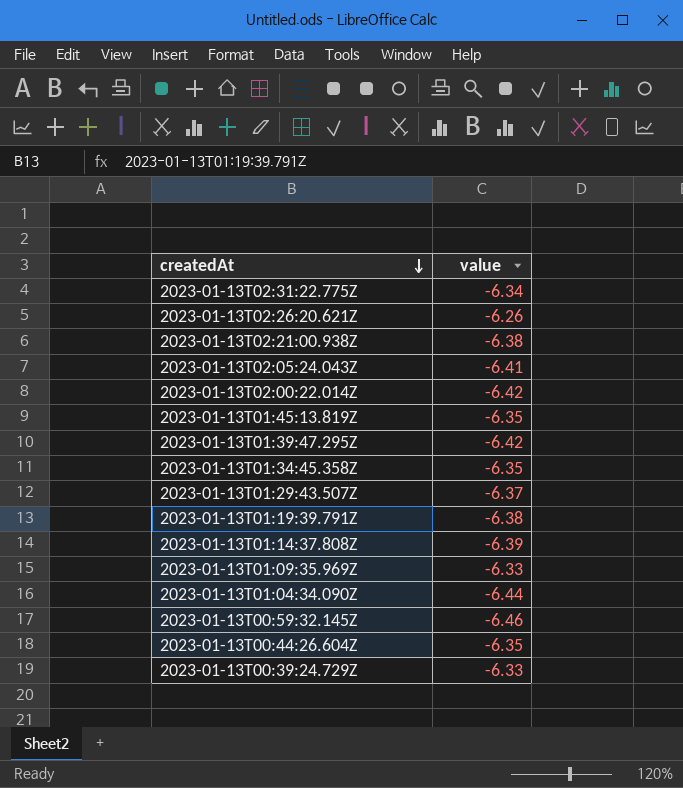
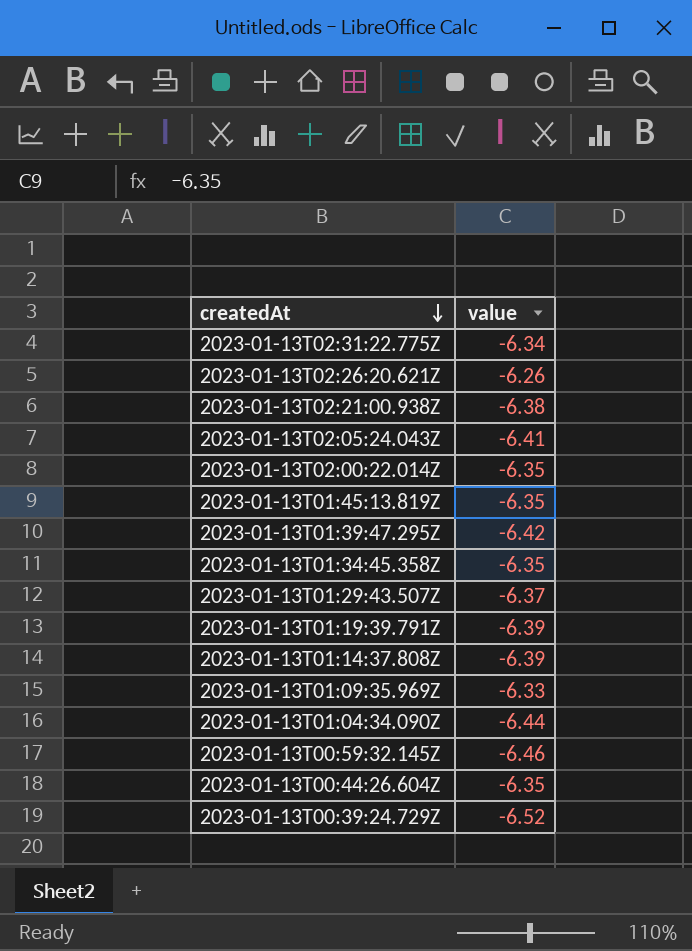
2023-01-13T02:00:22.014Z | value: -6.42 -> -6.35
2023-01-13T01:19:39.791Z | value: -6.38 -> -6.39
2023-01-13T00:39:24.729Z | value: -6.33 -> -6.52

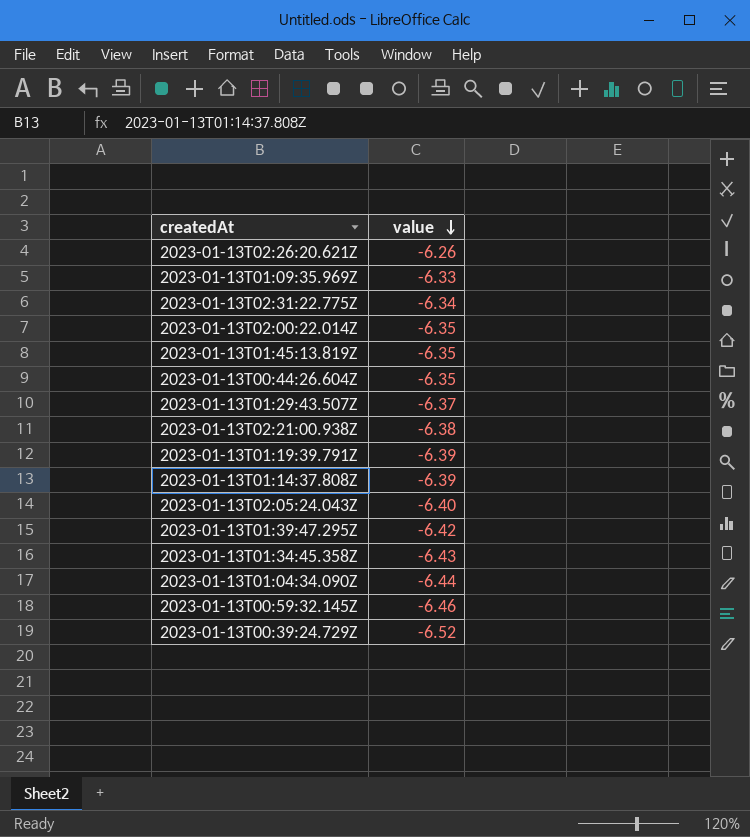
row order: createdAt descending -> value descending
2023-01-13T02:05:24.043Z | value: -6.41 -> -6.40
2023-01-13T01:34:45.358Z | value: -6.35 -> -6.43

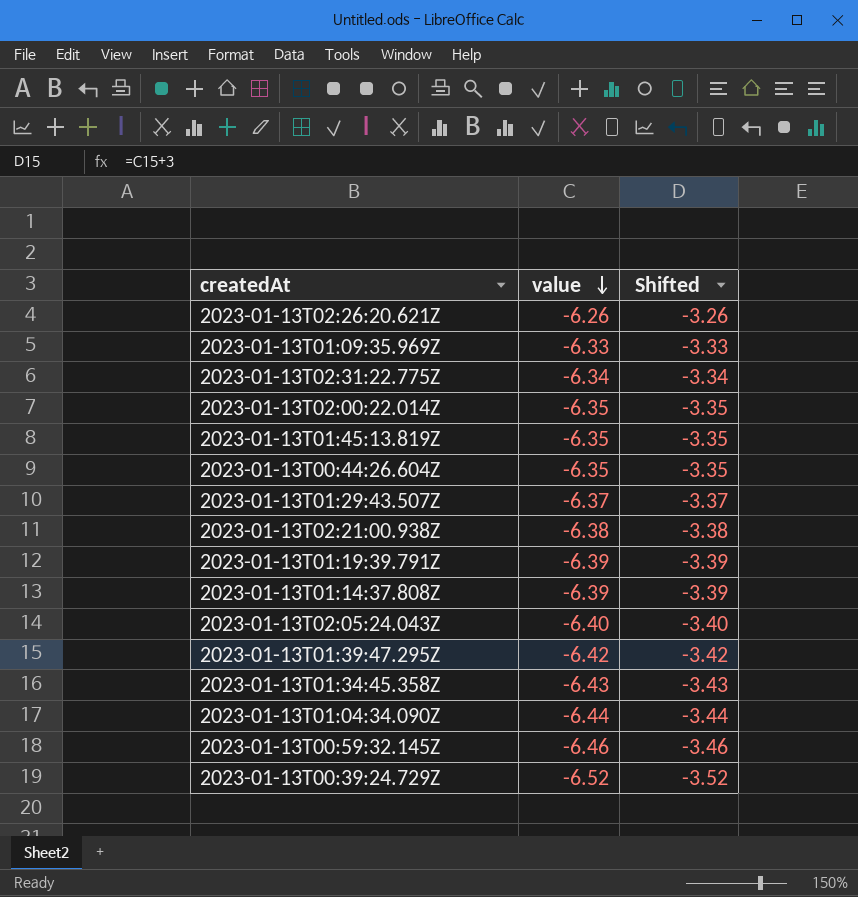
column Shifted | formula: none -> [value] + 3

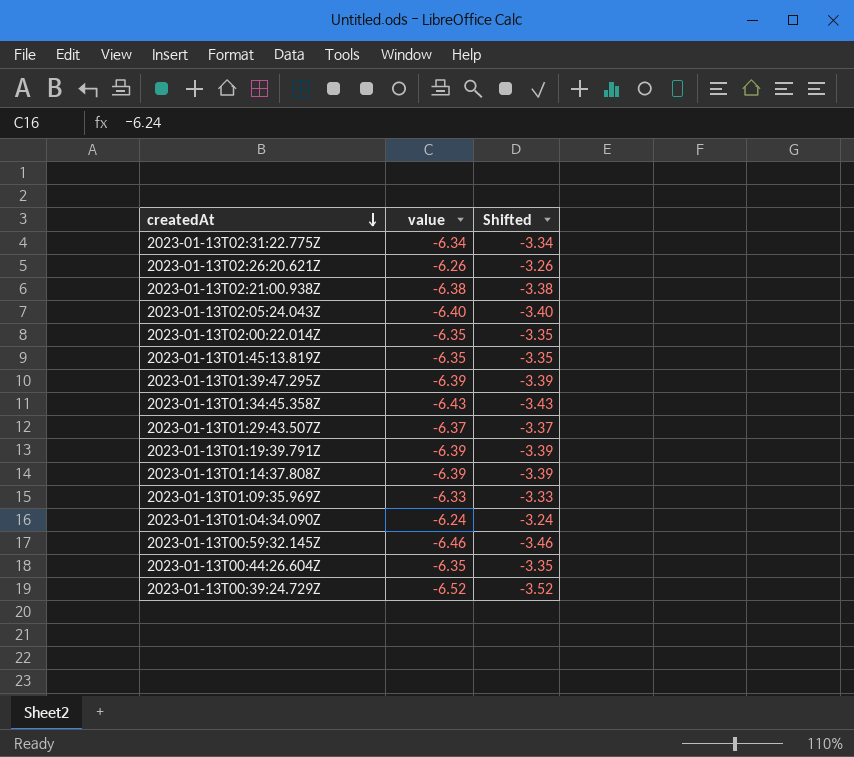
row order: value descending -> createdAt descending
2023-01-13T01:39:47.295Z | value: -6.42 -> -6.39
2023-01-13T01:39:47.295Z | Shifted: -3.42 -> -3.39
2023-01-13T01:04:34.090Z | value: -6.44 -> -6.24
2023-01-13T01:04:34.090Z | Shifted: -3.44 -> -3.24

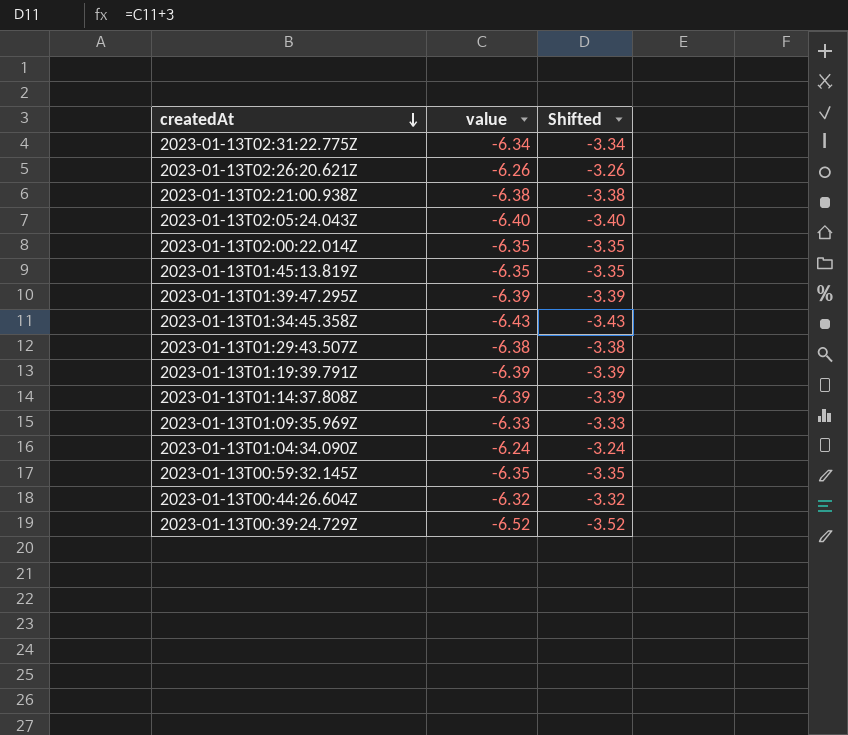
2023-01-13T01:29:43.507Z | value: -6.37 -> -6.38
2023-01-13T01:29:43.507Z | Shifted: -3.37 -> -3.38
2023-01-13T00:59:32.145Z | value: -6.46 -> -6.35
2023-01-13T00:59:32.145Z | Shifted: -3.46 -> -3.35
2023-01-13T00:44:26.604Z | value: -6.35 -> -6.32
2023-01-13T00:44:26.604Z | Shifted: -3.35 -> -3.32

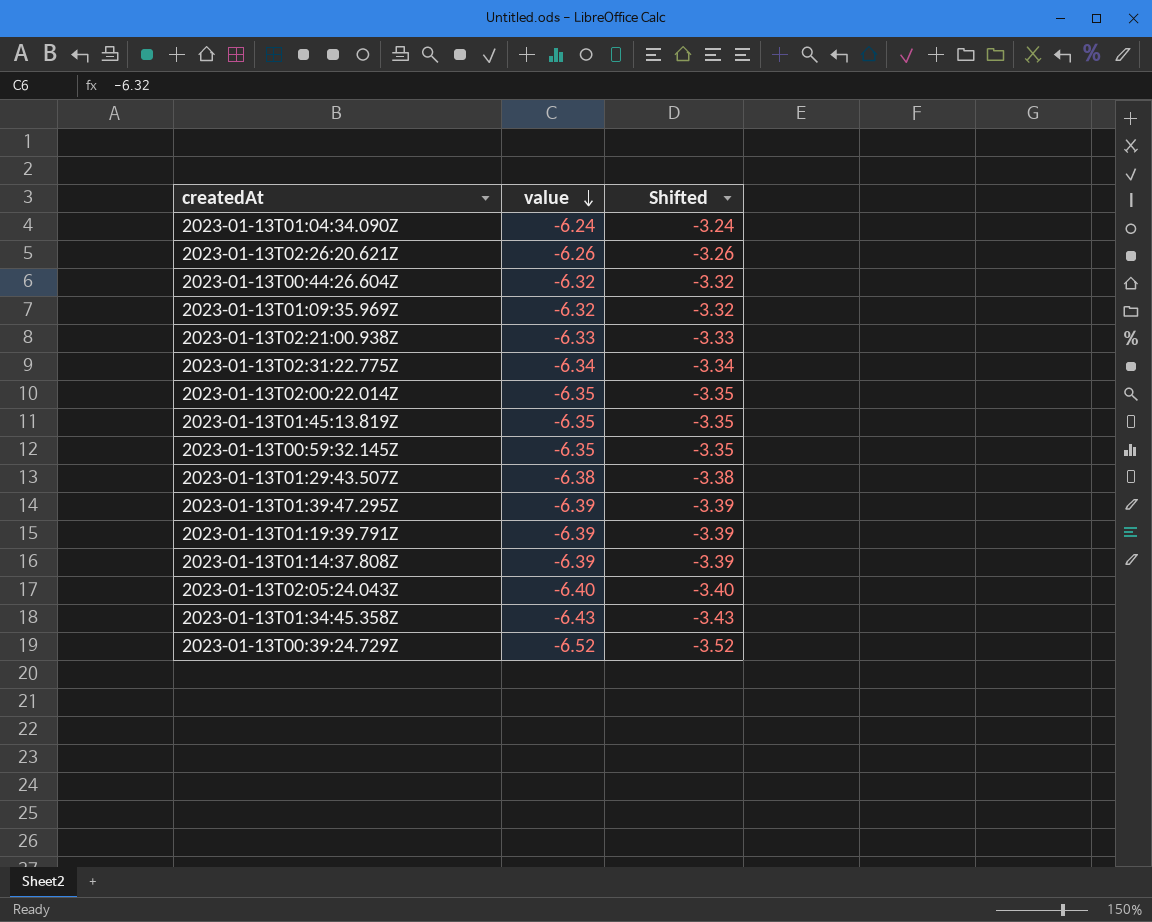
row order: createdAt descending -> value descending
2023-01-13T01:09:35.969Z | value: -6.33 -> -6.32
2023-01-13T01:09:35.969Z | Shifted: -3.33 -> -3.32
2023-01-13T02:21:00.938Z | value: -6.38 -> -6.33
2023-01-13T02:21:00.938Z | Shifted: -3.38 -> -3.33

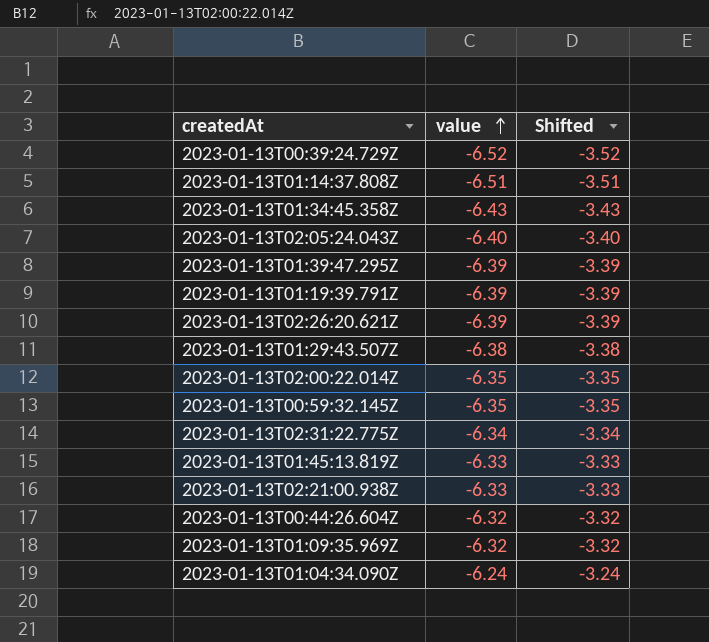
row order: value descending -> value ascending
2023-01-13T01:14:37.808Z | value: -6.39 -> -6.51
2023-01-13T01:14:37.808Z | Shifted: -3.39 -> -3.51
2023-01-13T02:26:20.621Z | value: -6.26 -> -6.39
2023-01-13T02:26:20.621Z | Shifted: -3.26 -> -3.39
2023-01-13T01:45:13.819Z | value: -6.35 -> -6.33
2023-01-13T01:45:13.819Z | Shifted: -3.35 -> -3.33

